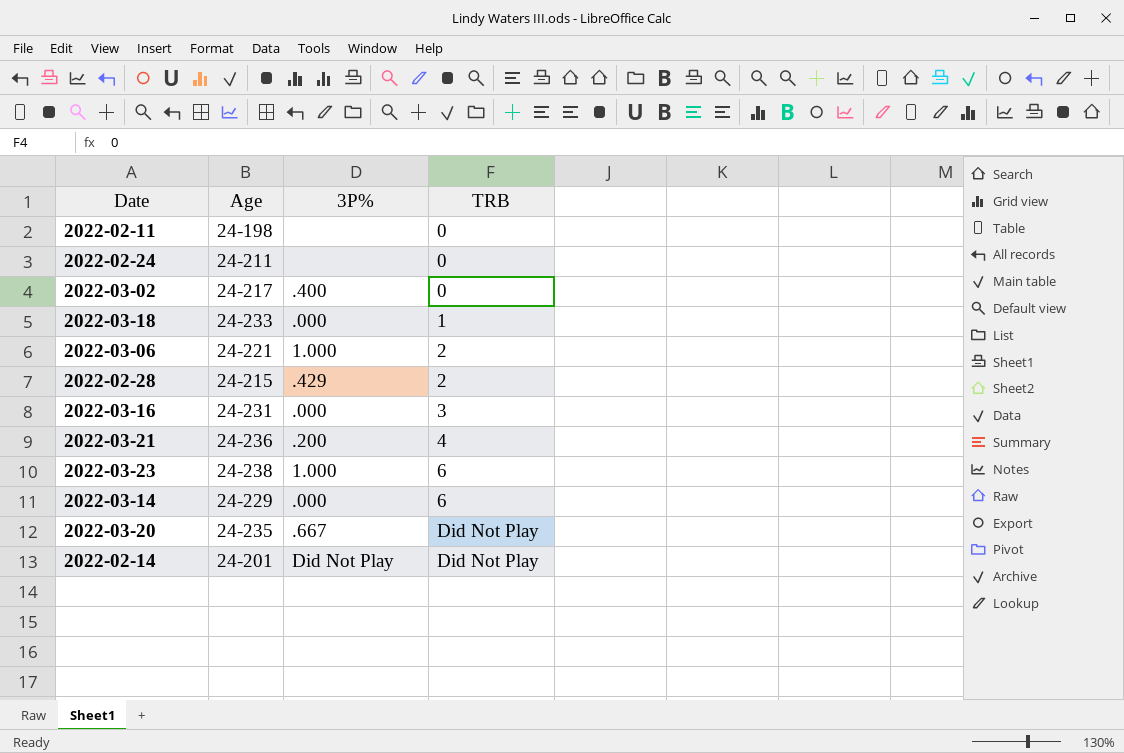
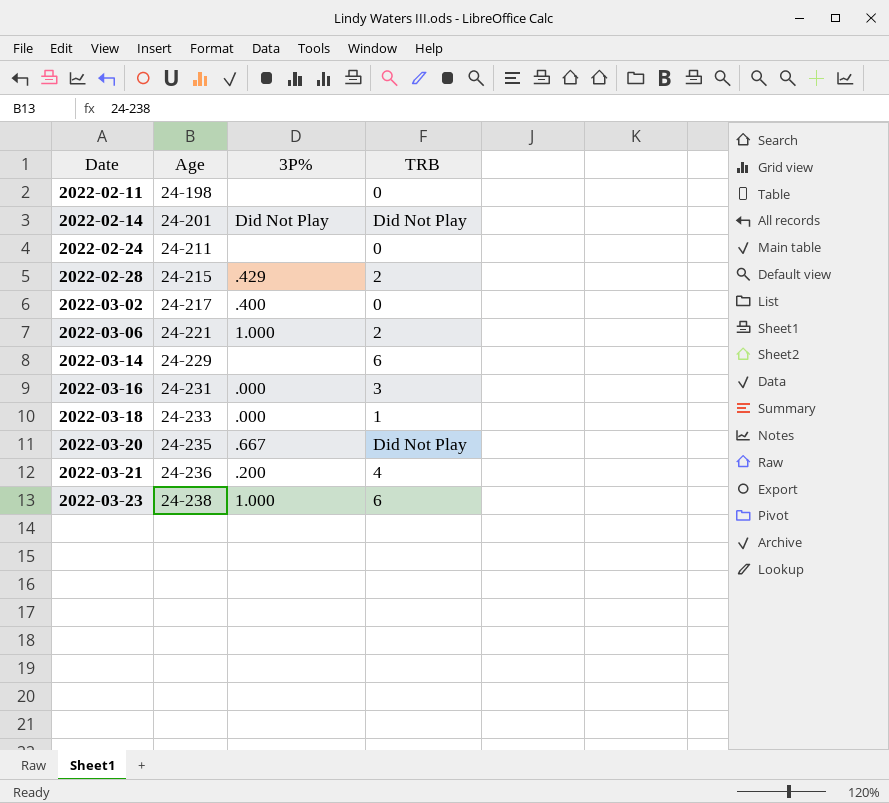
row order: TRB ascending -> Date ascending
2022-03-14 | 3P%: .000 -> none

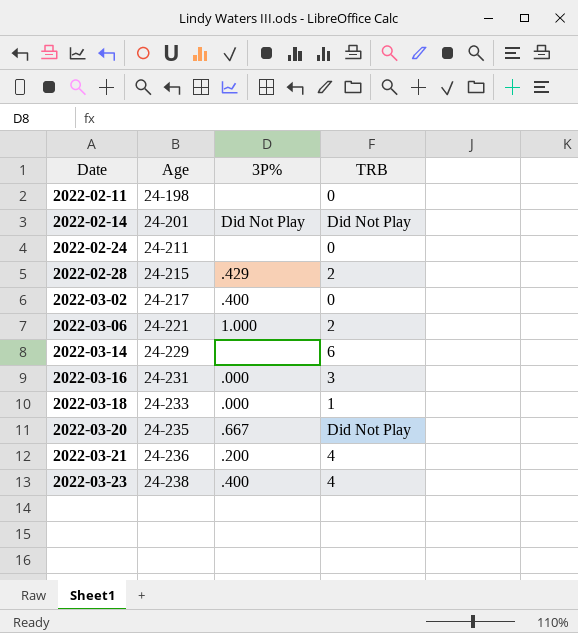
2022-03-23 | 3P%: 1.000 -> .400
2022-03-23 | TRB: 6 -> 4

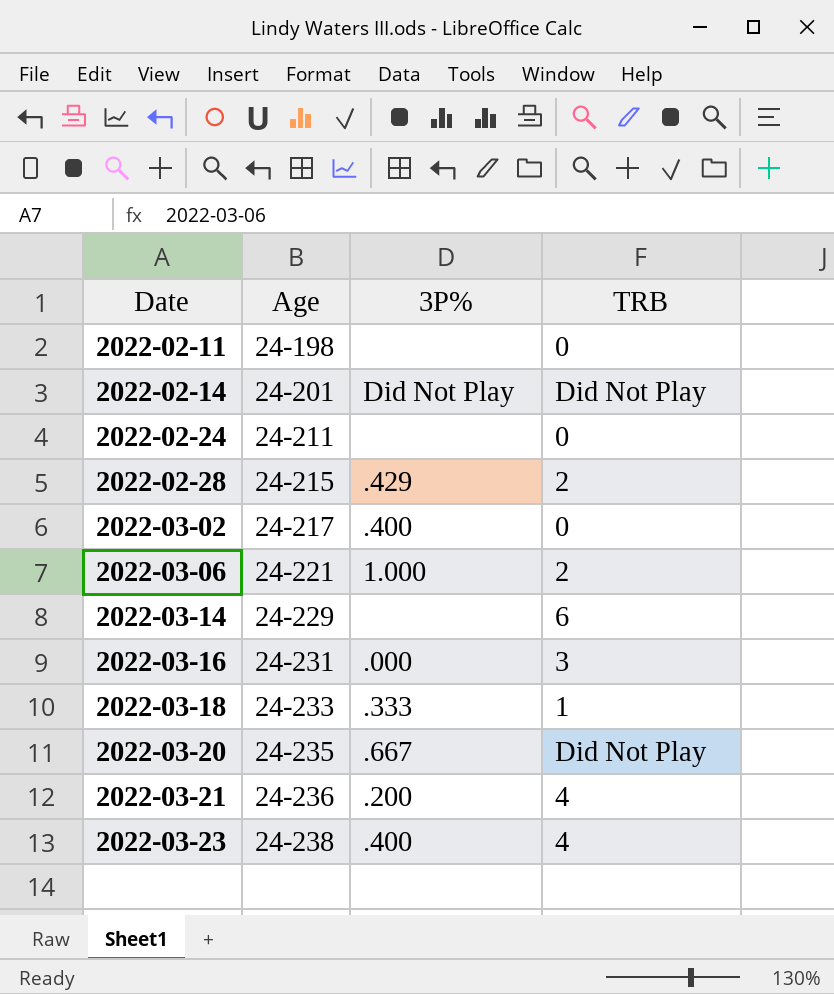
2022-03-18 | 3P%: .000 -> .333

